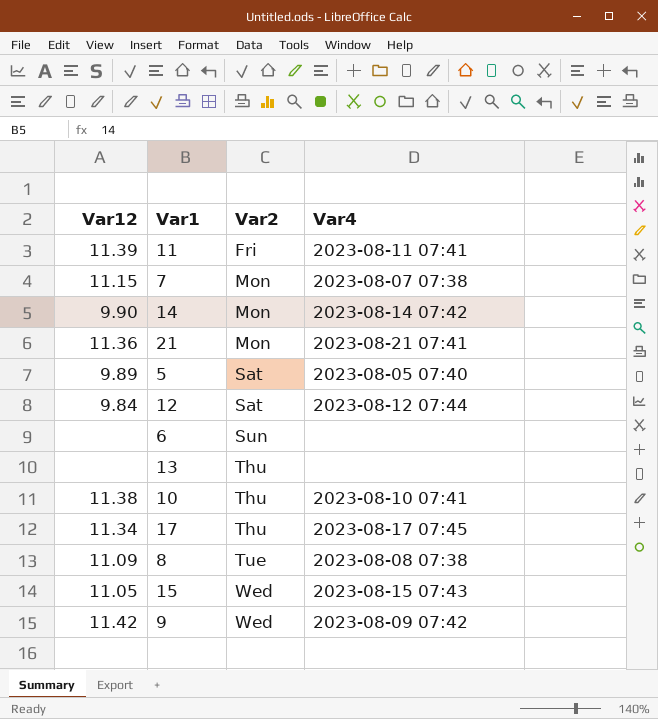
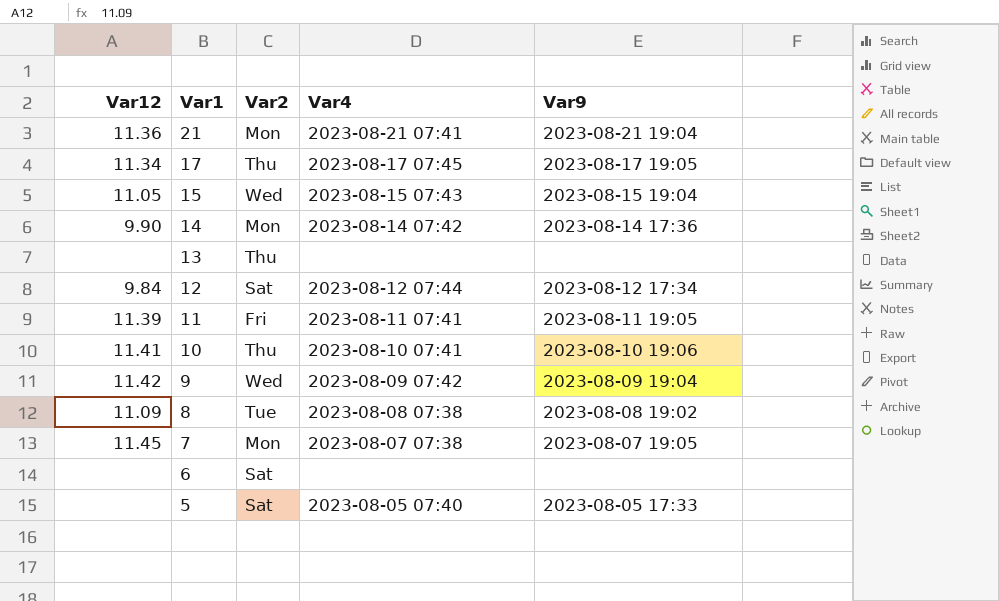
row order: Var2 ascending -> Var1 descending
column Var9 | position: none -> 5
10 | Var12: 11.38 -> 11.41
7 | Var12: 11.15 -> 11.45
6 | Var2: Sun -> Sat
5 | Var12: 9.89 -> none

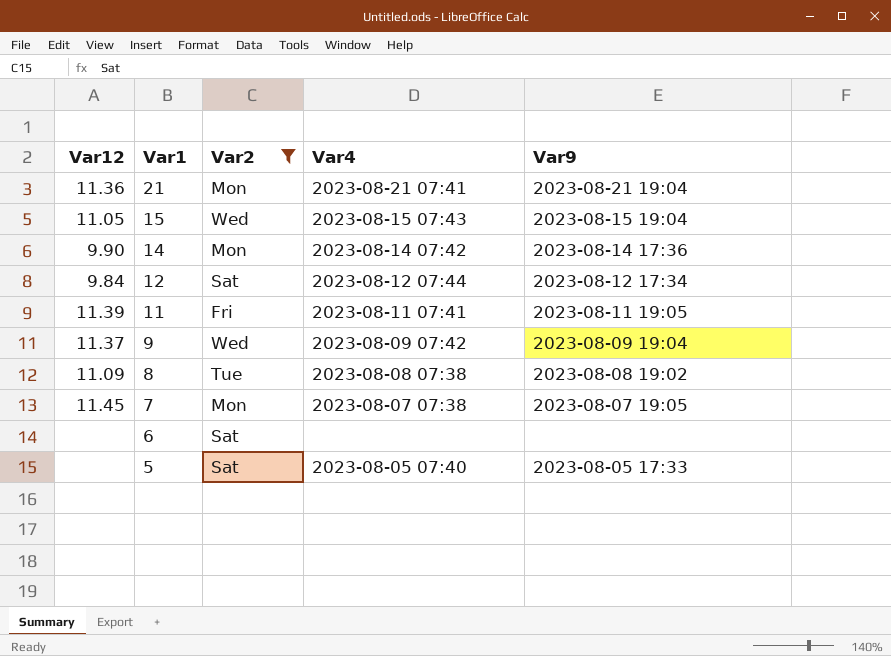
filter: none -> Var2 != Thu
9 | Var12: 11.42 -> 11.37

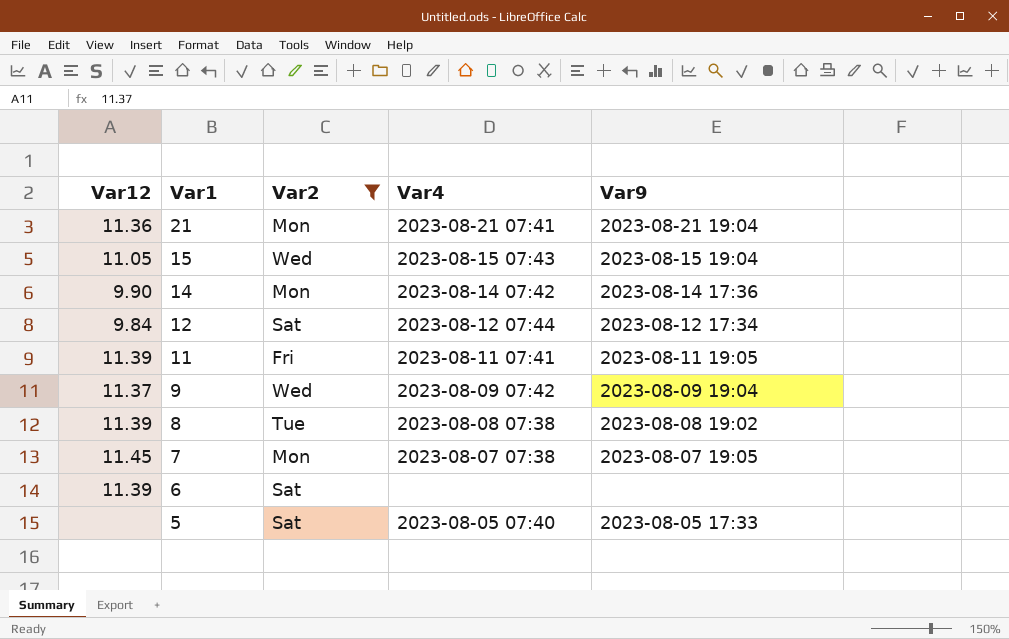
8 | Var12: 11.09 -> 11.39
6 | Var12: none -> 11.39

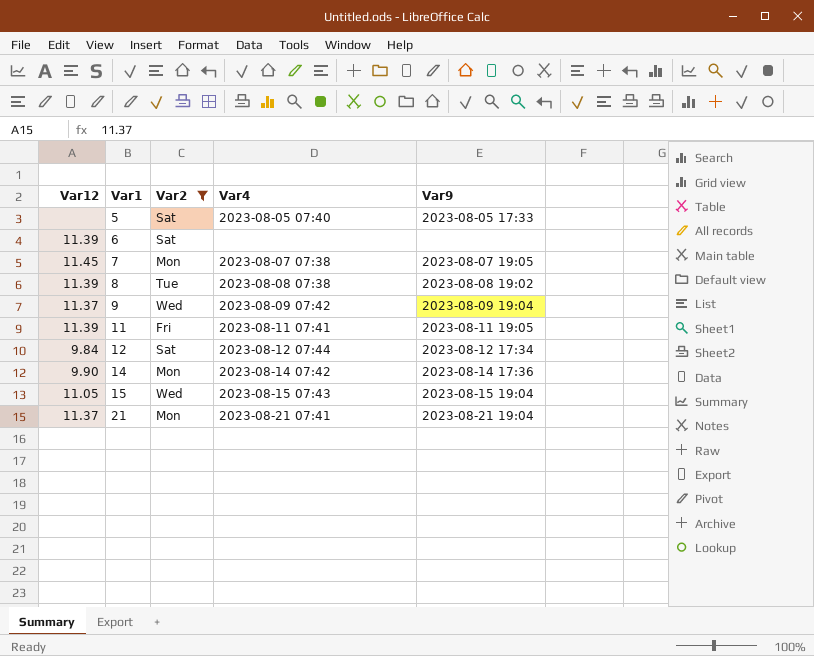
row order: Var1 descending -> Var1 ascending
21 | Var12: 11.36 -> 11.37

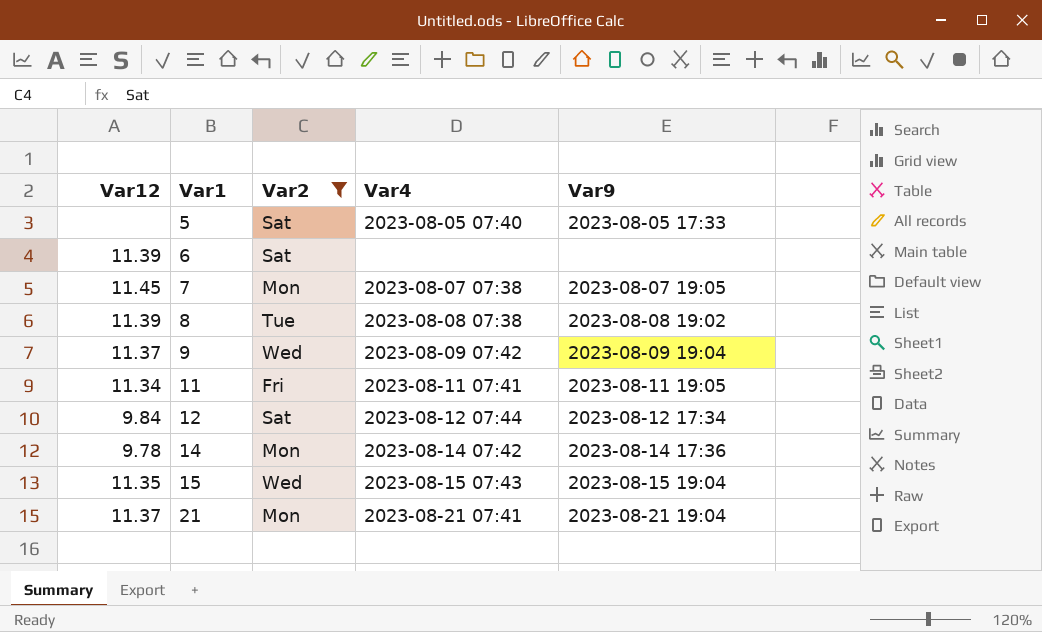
11 | Var12: 11.39 -> 11.34
14 | Var12: 9.90 -> 9.78
15 | Var12: 11.05 -> 11.35

